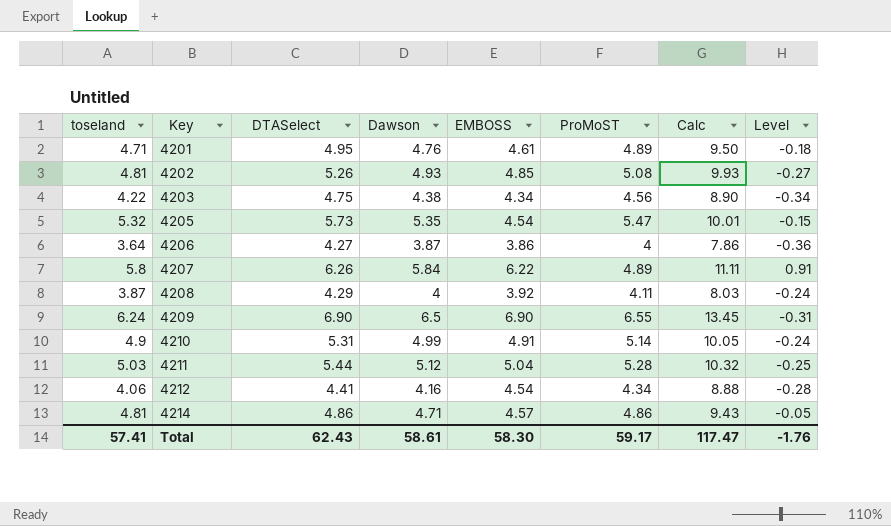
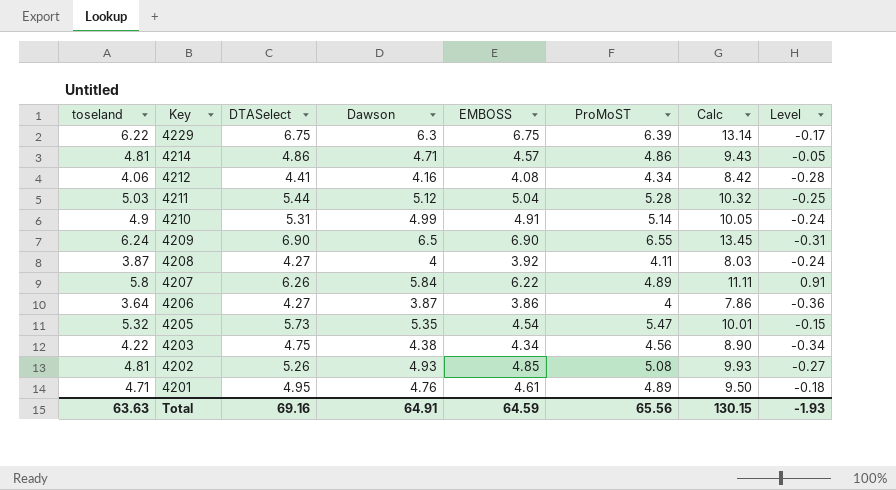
row order: Key ascending -> Key descending
row 4229: none -> 6.22 | 6.75 | 6.3 | 6.75 | 6.39 | 13.14 | -0.17
4212 | EMBOSS: 4.54 -> 4.08
4212 | Calc: 8.88 -> 8.42
4208 | DTASelect: 4.29 -> 4.27
Total | toseland: 57.41 -> 63.63
Total | DTASelect: 62.43 -> 69.16
Total | Dawson: 58.61 -> 64.91
Total | EMBOSS: 58.30 -> 64.59
Total | ProMoST: 59.17 -> 65.56
Total | Calc: 117.47 -> 130.15
Total | Level: -1.76 -> -1.93

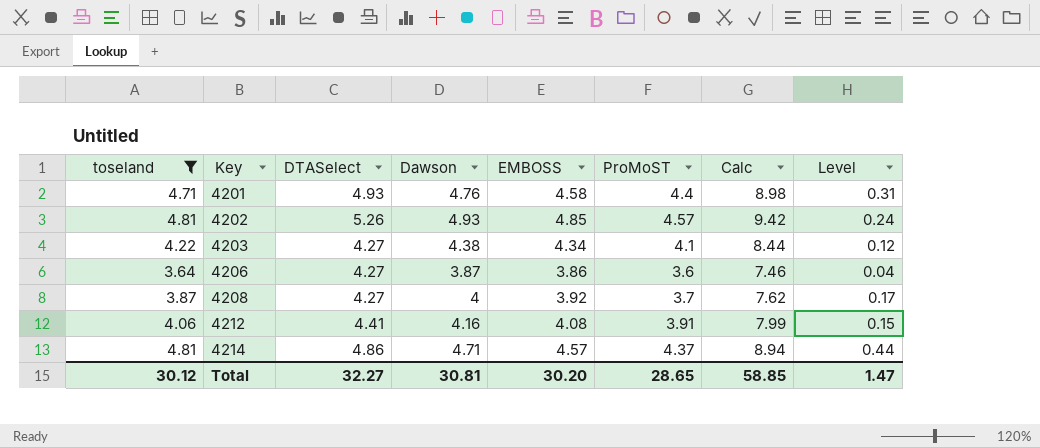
filter: none -> toseland <= 4.81
row order: Key descending -> Key ascending
4201 | DTASelect: 4.95 -> 4.93
4201 | EMBOSS: 4.61 -> 4.58
4201 | ProMoST: 4.89 -> 4.4
4201 | Calc: 9.50 -> 8.98
4201 | Level: -0.18 -> 0.31
4202 | ProMoST: 5.08 -> 4.57
4202 | Calc: 9.93 -> 9.42
4202 | Level: -0.27 -> 0.24
4203 | DTASelect: 4.75 -> 4.27
4203 | ProMoST: 4.56 -> 4.1
4203 | Calc: 8.90 -> 8.44
4203 | Level: -0.34 -> 0.12
4206 | ProMoST: 4 -> 3.6
4206 | Calc: 7.86 -> 7.46
4206 | Level: -0.36 -> 0.04
4208 | ProMoST: 4.11 -> 3.7
4208 | Calc: 8.03 -> 7.62
4208 | Level: -0.24 -> 0.17
4212 | ProMoST: 4.34 -> 3.91
4212 | Calc: 8.42 -> 7.99
4212 | Level: -0.28 -> 0.15
4214 | ProMoST: 4.86 -> 4.37
4214 | Calc: 9.43 -> 8.94
4214 | Level: -0.05 -> 0.44
Total | toseland: 63.63 -> 30.12
Total | DTASelect: 69.16 -> 32.27
Total | Dawson: 64.91 -> 30.81
Total | EMBOSS: 64.59 -> 30.20
Total | ProMoST: 65.56 -> 28.65
Total | Calc: 130.15 -> 58.85
Total | Level: -1.93 -> 1.47

